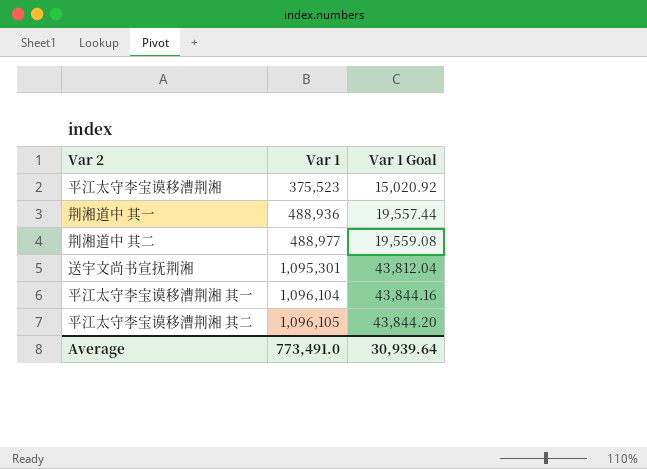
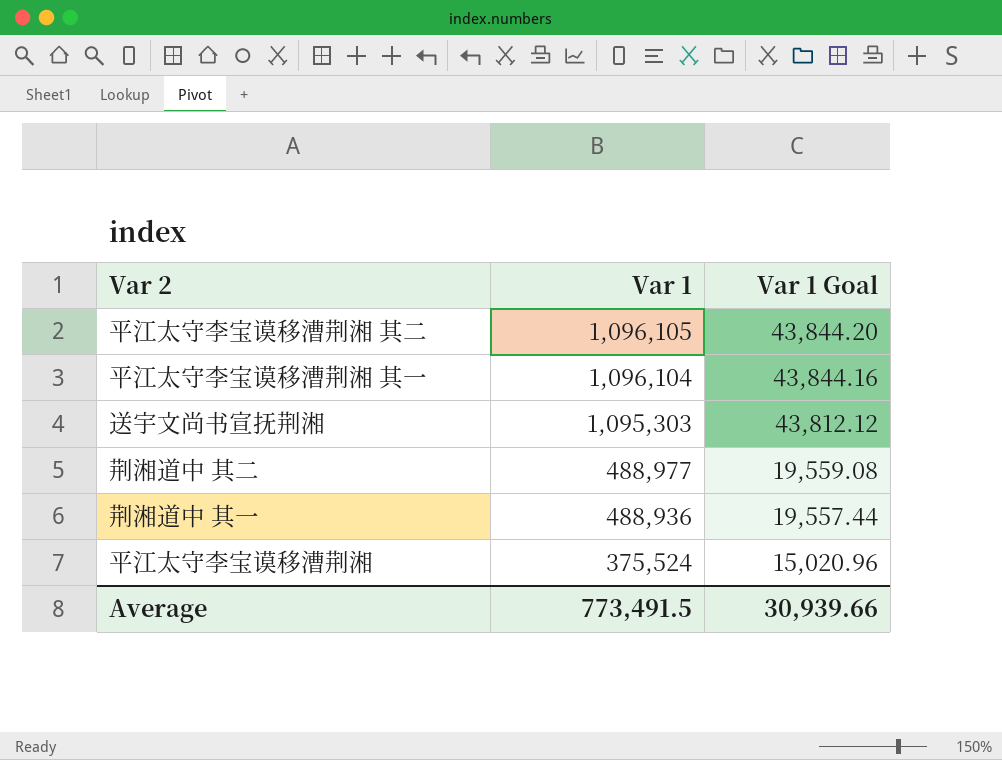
row order: Var 1 ascending -> Var 1 descending
送宇文尚书宣抚荆湘 | Var 1: 1,095,301 -> 1,095,303
送宇文尚书宣抚荆湘 | Var 1 Goal: 43,812.04 -> 43,812.12
平江太守李宝谟移漕荆湘 | Var 1: 375,523 -> 375,524
平江太守李宝谟移漕荆湘 | Var 1 Goal: 15,020.92 -> 15,020.96
Average | Var 1: 773,491.0 -> 773,491.5
Average | Var 1 Goal: 30,939.64 -> 30,939.66

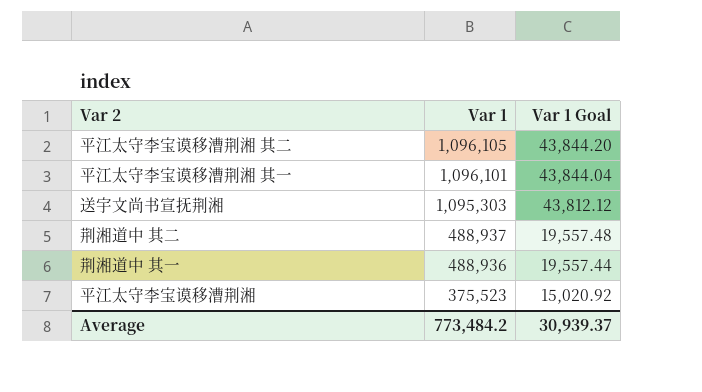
平江太守李宝谟移漕荆湘 其一 | Var 1: 1,096,104 -> 1,096,101
平江太守李宝谟移漕荆湘 其一 | Var 1 Goal: 43,844.16 -> 43,844.04
荆湘道中 其二 | Var 1: 488,977 -> 488,937
荆湘道中 其二 | Var 1 Goal: 19,559.08 -> 19,557.48
平江太守李宝谟移漕荆湘 | Var 1: 375,524 -> 375,523
平江太守李宝谟移漕荆湘 | Var 1 Goal: 15,020.96 -> 15,020.92
Average | Var 1: 773,491.5 -> 773,484.2
Average | Var 1 Goal: 30,939.66 -> 30,939.37

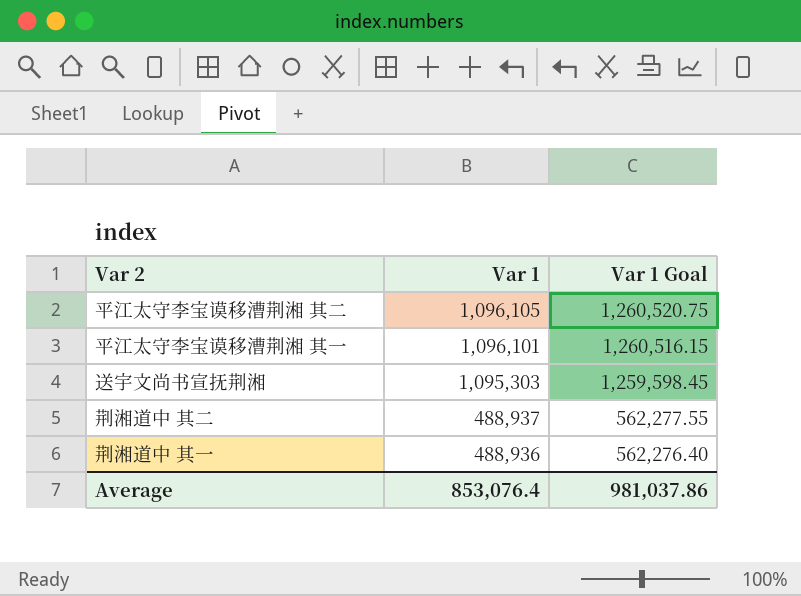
column Var 1 Goal | formula: [Var 1] * 0.04 -> [Var 1] * 1.15
row 平江太守李宝谟移漕荆湘: 375,523 | 15,020.92 -> none
Average | Var 1: 773,484.2 -> 853,076.4
Average | Var 1 Goal: 30,939.37 -> 981,037.86

